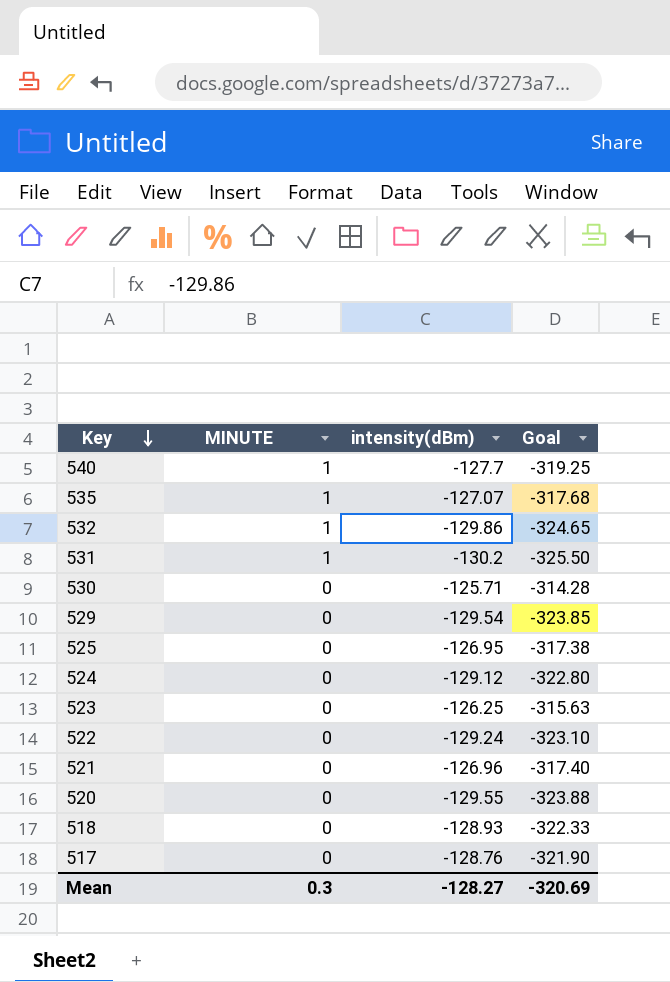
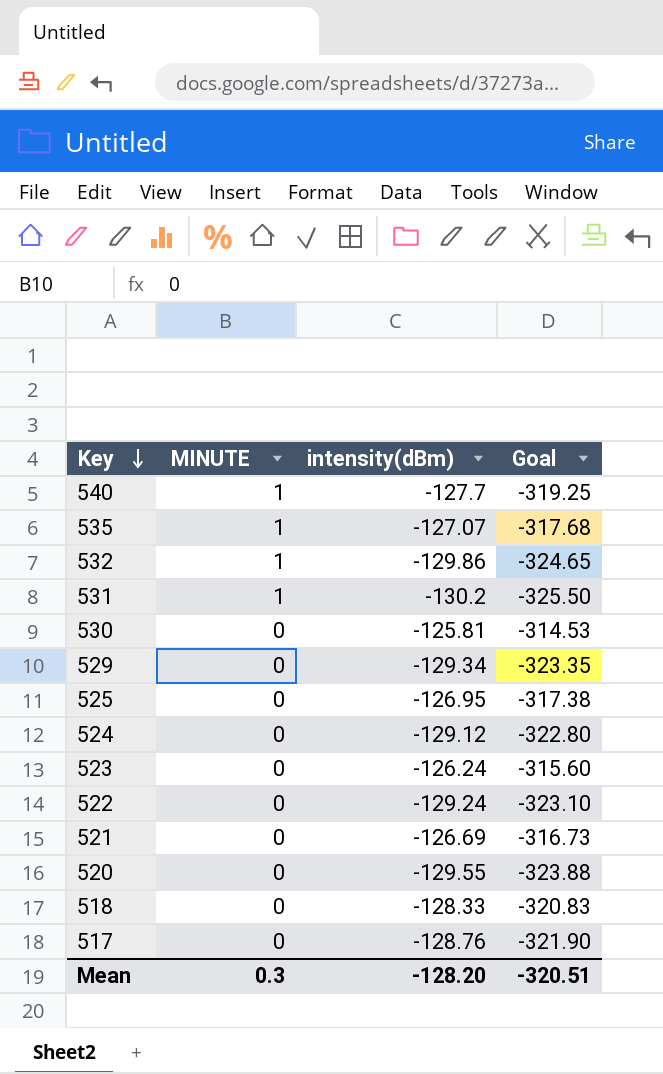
530 | intensity(dBm): -125.71 -> -125.81
530 | Goal: -314.28 -> -314.53
529 | intensity(dBm): -129.54 -> -129.34
529 | Goal: -323.85 -> -323.35
523 | intensity(dBm): -126.25 -> -126.24
523 | Goal: -315.63 -> -315.60
521 | intensity(dBm): -126.96 -> -126.69
521 | Goal: -317.40 -> -316.73
518 | intensity(dBm): -128.93 -> -128.33
518 | Goal: -322.33 -> -320.83
Mean | intensity(dBm): -128.27 -> -128.20
Mean | Goal: -320.69 -> -320.51

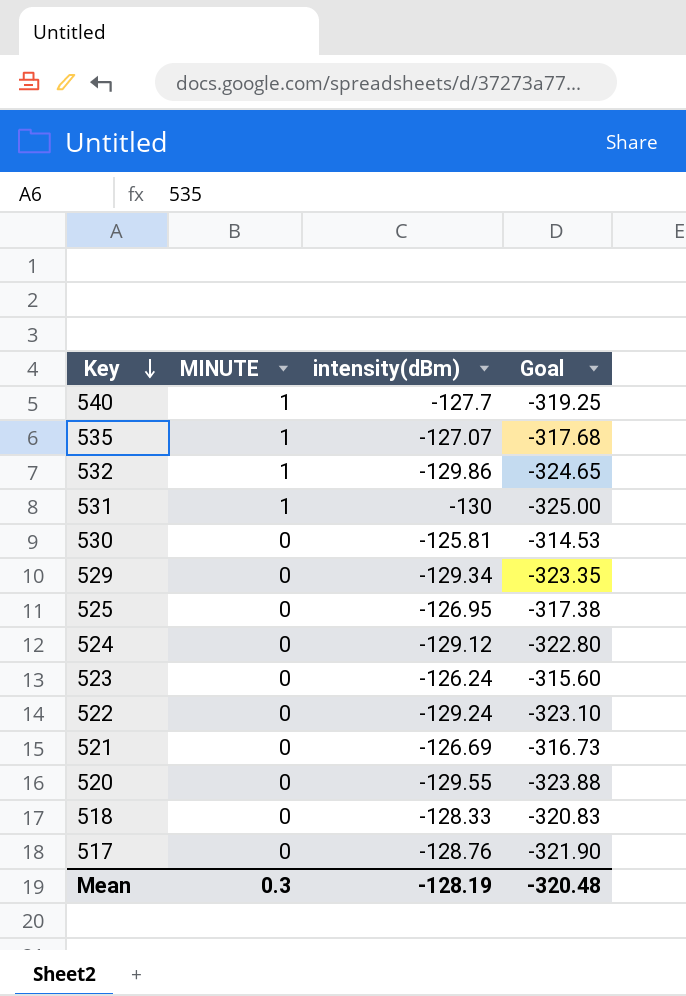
531 | intensity(dBm): -130.2 -> -130
531 | Goal: -325.50 -> -325.00
Mean | intensity(dBm): -128.20 -> -128.19
Mean | Goal: -320.51 -> -320.48

